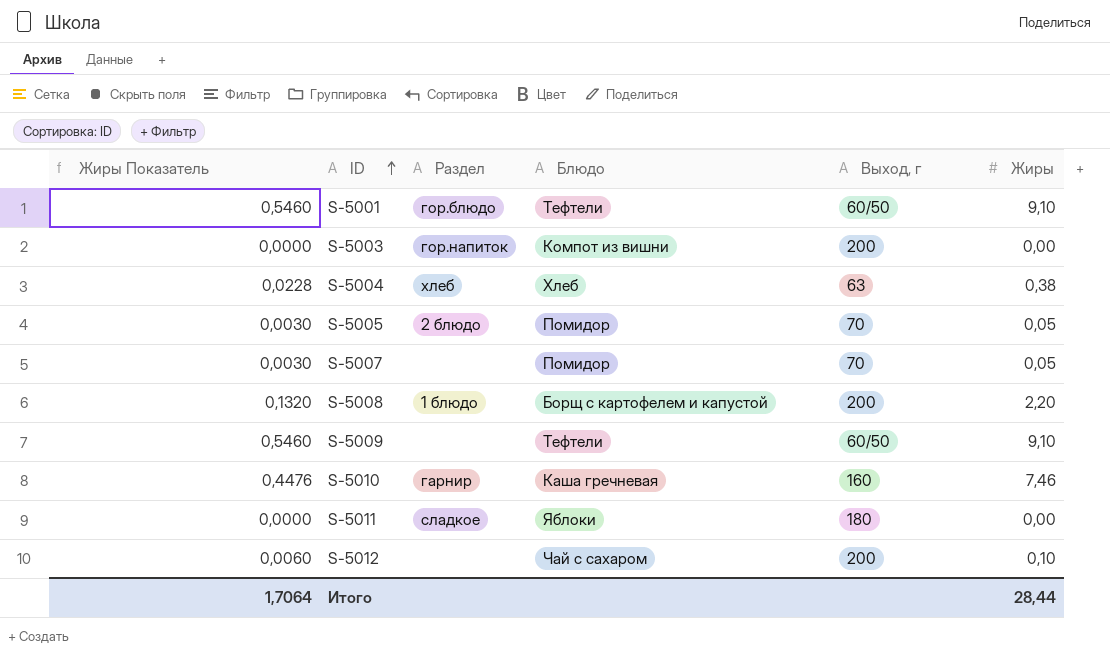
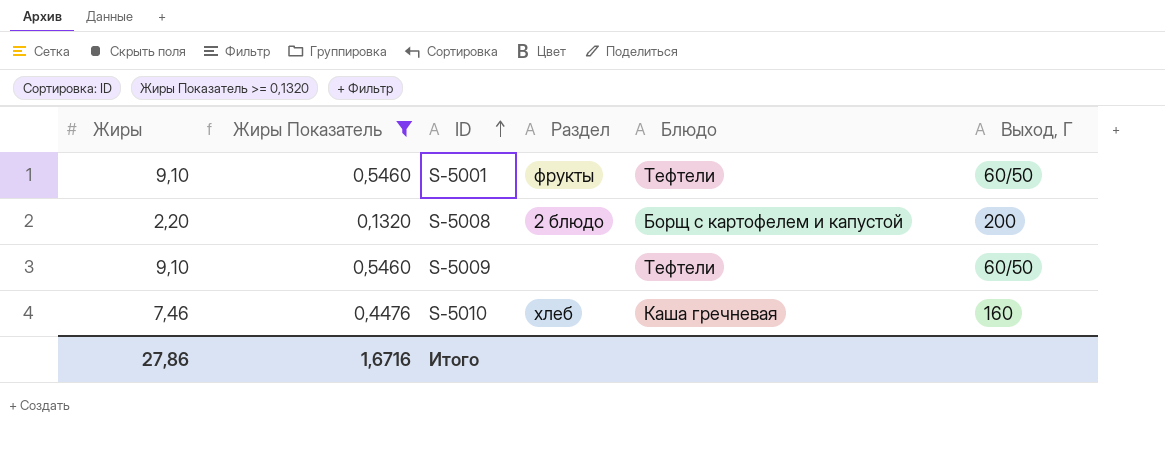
filter: none -> Жиры Показатель >= 0,1320
column Жиры | position: 6 -> 1
column name: Выход, г -> Выход, Г
S-5001 | Раздел: гор.блюдо -> фрукты
S-5008 | Раздел: 1 блюдо -> 2 блюдо
S-5010 | Раздел: гарнир -> хлеб
Итого | Жиры: 28,44 -> 27,86
Итого | Жиры Показатель: 1,7064 -> 1,6716

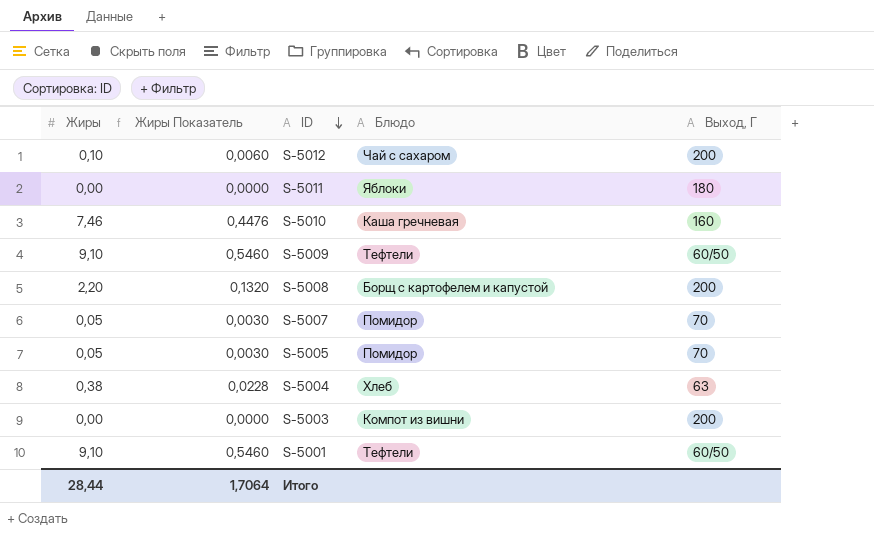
filter: Жиры Показатель >= 0,1320 -> none
row order: ID ascending -> ID descending
column Раздел | position: 4 -> none
Итого | Жиры: 27,86 -> 28,44
Итого | Жиры Показатель: 1,6716 -> 1,7064

